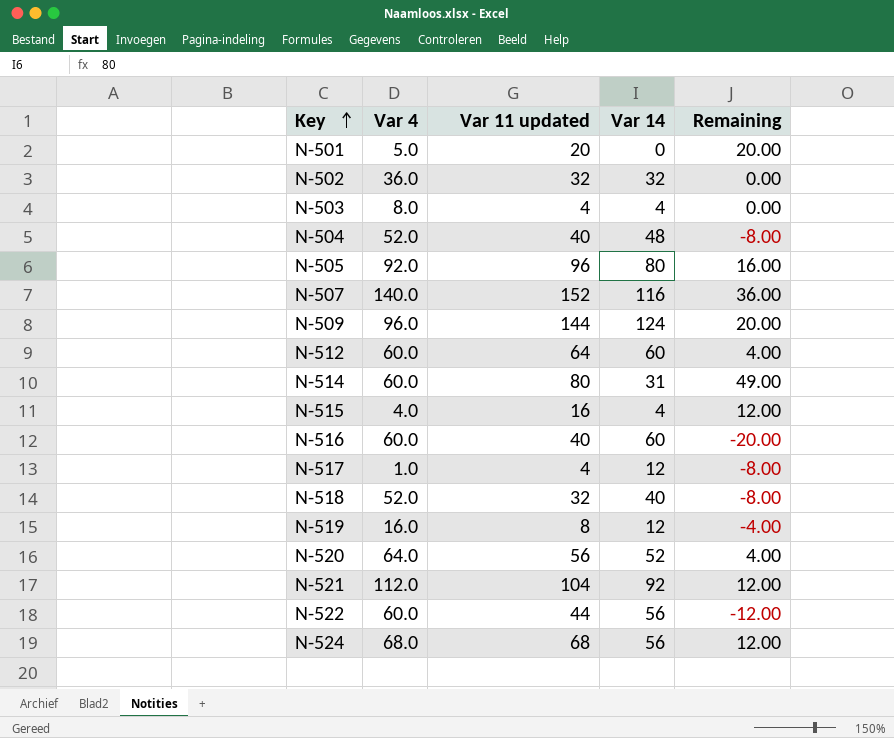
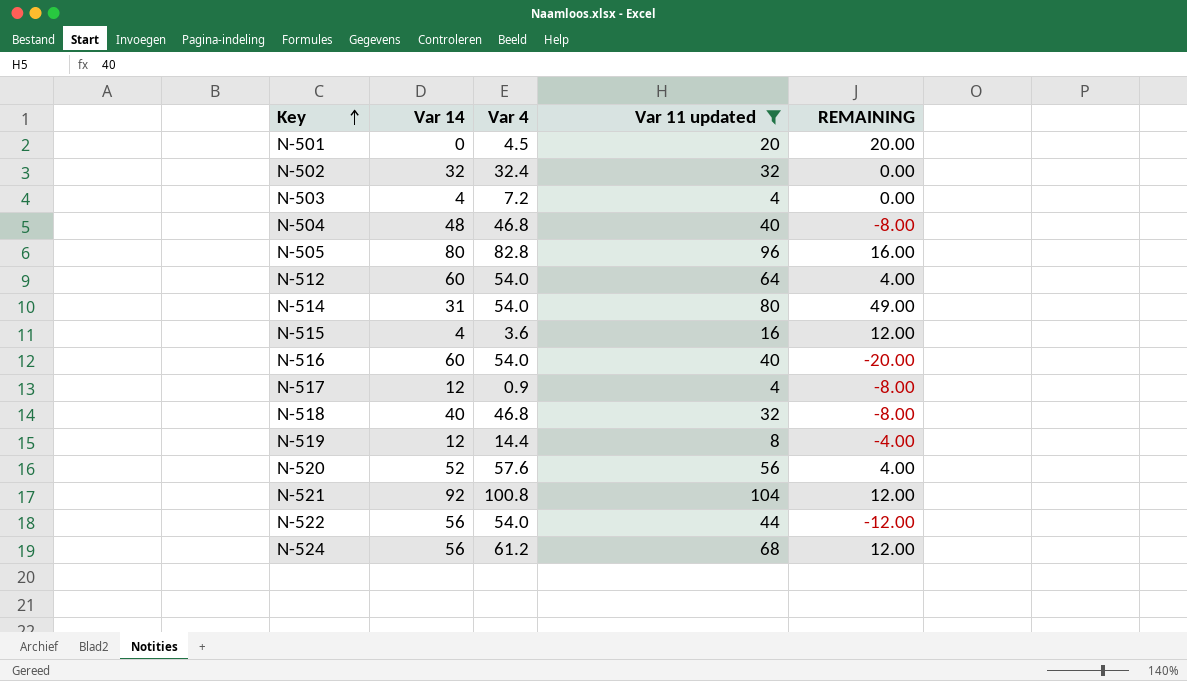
filter: none -> Var 11 updated <= 104
column Var 14 | position: 4 -> 2
column name: Remaining -> REMAINING
N-501 | Var 4: 5.0 -> 4.5
N-502 | Var 4: 36.0 -> 32.4
N-503 | Var 4: 8.0 -> 7.2
N-504 | Var 4: 52.0 -> 46.8
N-505 | Var 4: 92.0 -> 82.8
N-512 | Var 4: 60.0 -> 54.0
N-514 | Var 4: 60.0 -> 54.0
N-515 | Var 4: 4.0 -> 3.6
N-516 | Var 4: 60.0 -> 54.0
N-517 | Var 4: 1.0 -> 0.9
N-518 | Var 4: 52.0 -> 46.8
N-519 | Var 4: 16.0 -> 14.4
N-520 | Var 4: 64.0 -> 57.6
N-521 | Var 4: 112.0 -> 100.8
N-522 | Var 4: 60.0 -> 54.0
N-524 | Var 4: 68.0 -> 61.2

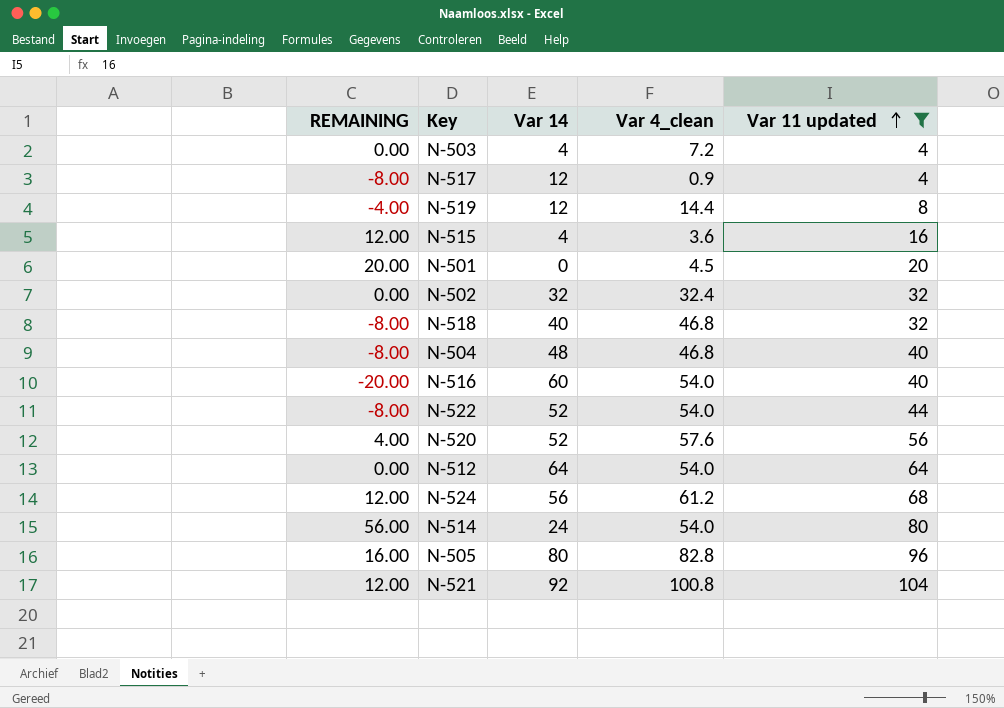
row order: Key ascending -> Var 11 updated ascending
column REMAINING | position: 5 -> 1
column name: Var 4 -> Var 4_clean
N-522 | REMAINING: -12.00 -> -8.00
N-522 | Var 14: 56 -> 52
N-512 | REMAINING: 4.00 -> 0.00
N-512 | Var 14: 60 -> 64
N-514 | REMAINING: 49.00 -> 56.00
N-514 | Var 14: 31 -> 24

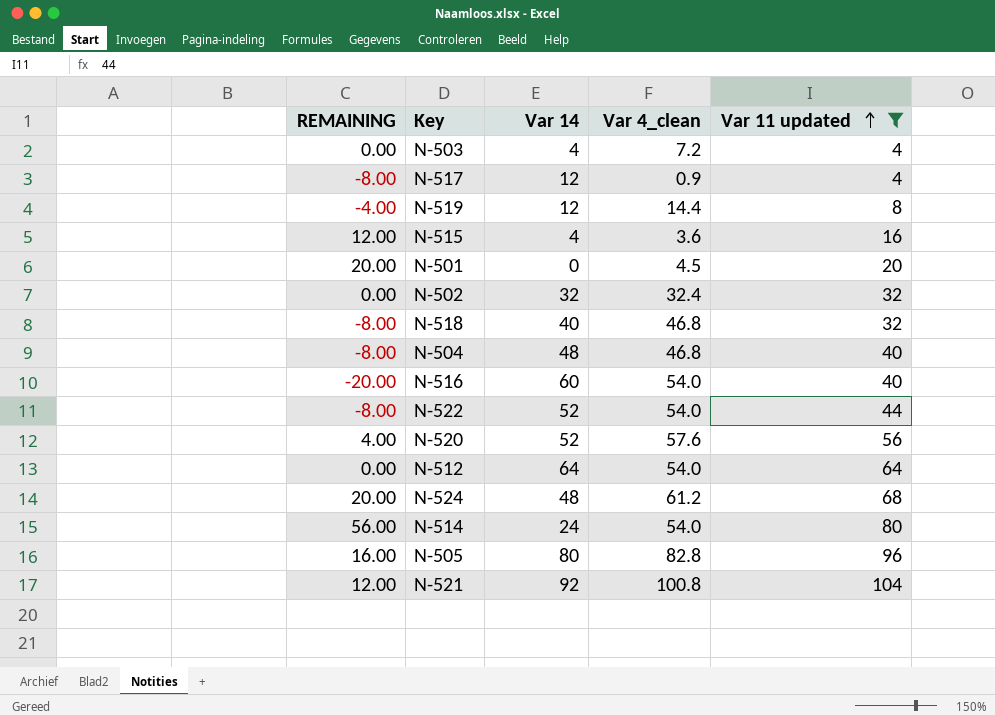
N-524 | REMAINING: 12.00 -> 20.00
N-524 | Var 14: 56 -> 48

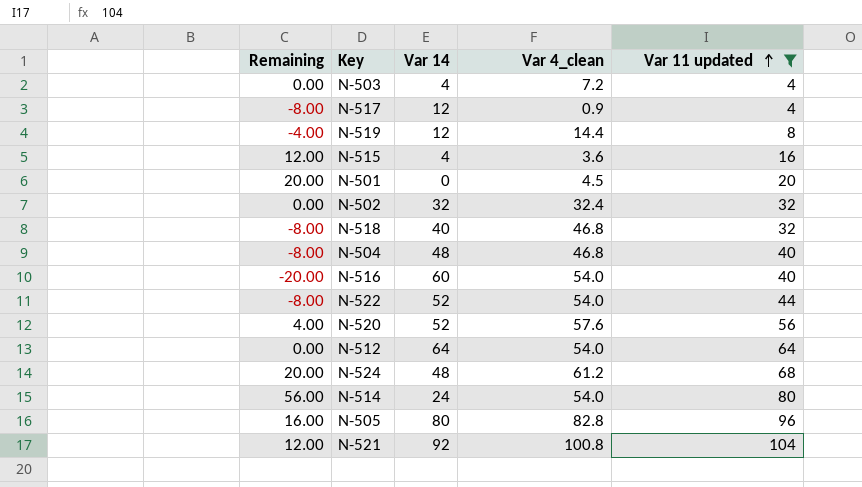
column name: REMAINING -> Remaining

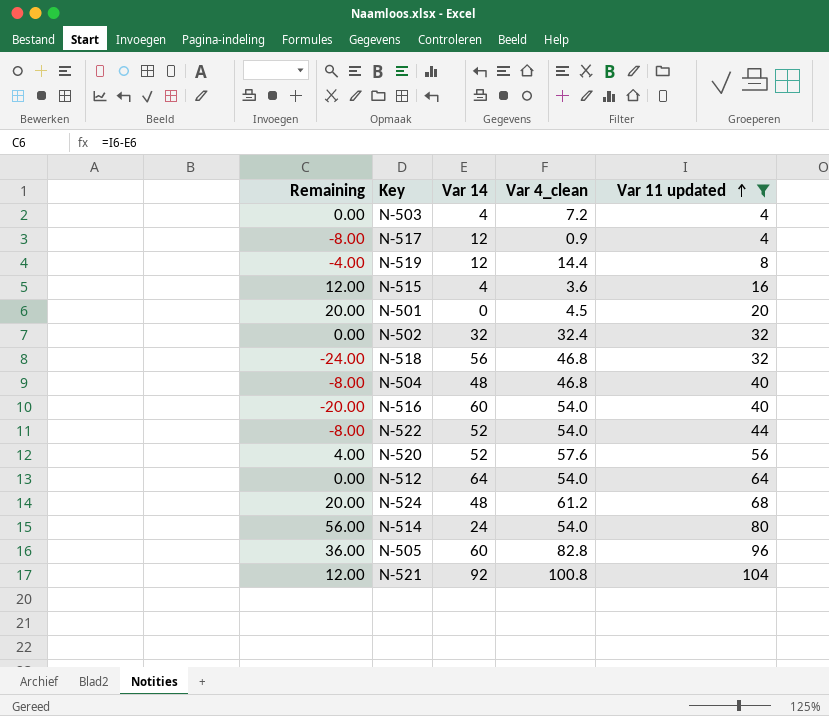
N-518 | Remaining: -8.00 -> -24.00
N-518 | Var 14: 40 -> 56
N-505 | Remaining: 16.00 -> 36.00
N-505 | Var 14: 80 -> 60

